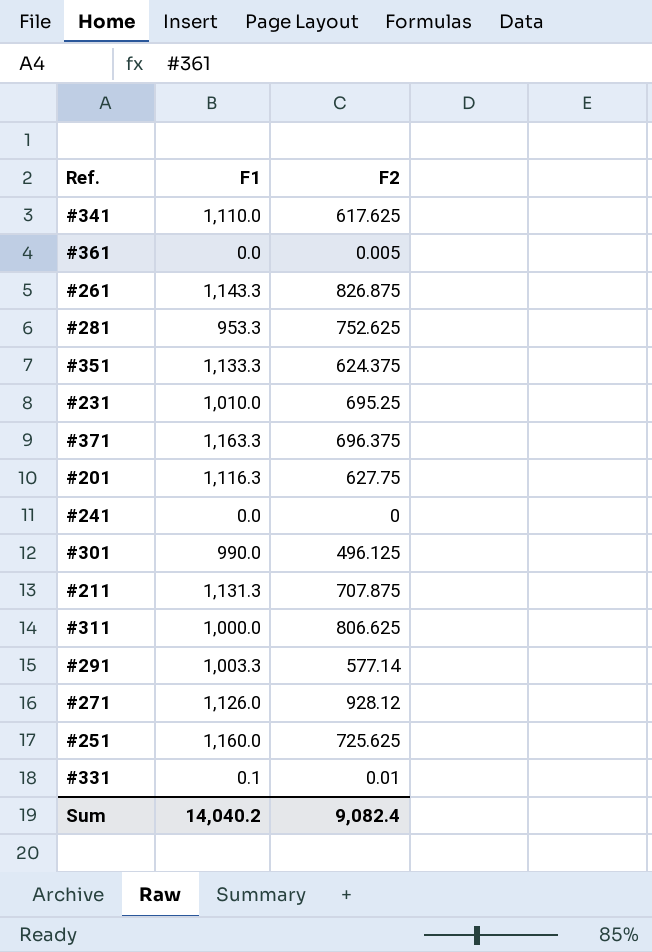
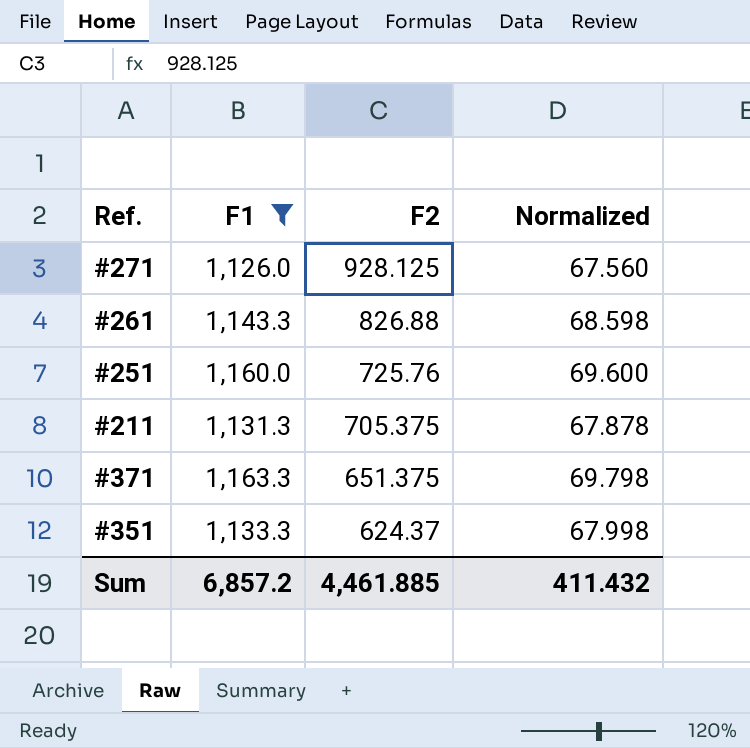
filter: none -> F1 >= 1,126.0
row order: none -> F2 descending
column Normalized | formula: none -> [F1] * 0.06
#271 | F2: 928.12 -> 928.125
#261 | F2: 826.875 -> 826.88
#251 | F2: 725.625 -> 725.76
#211 | F2: 707.875 -> 705.375
#371 | F2: 696.375 -> 651.375
#351 | F2: 624.375 -> 624.37
Sum | F1: 14,040.2 -> 6,857.2
Sum | F2: 9,082.4 -> 4,461.885

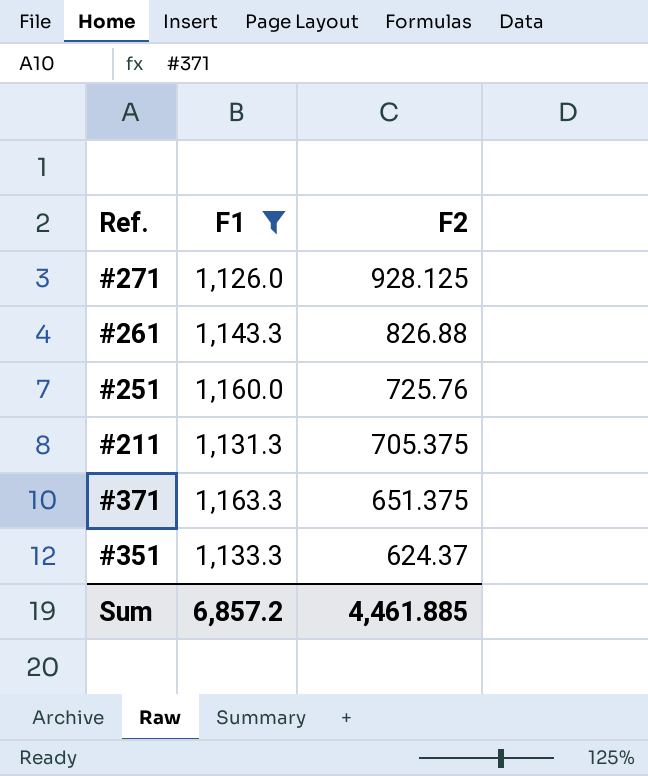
column Normalized | formula: [F1] * 0.06 -> none

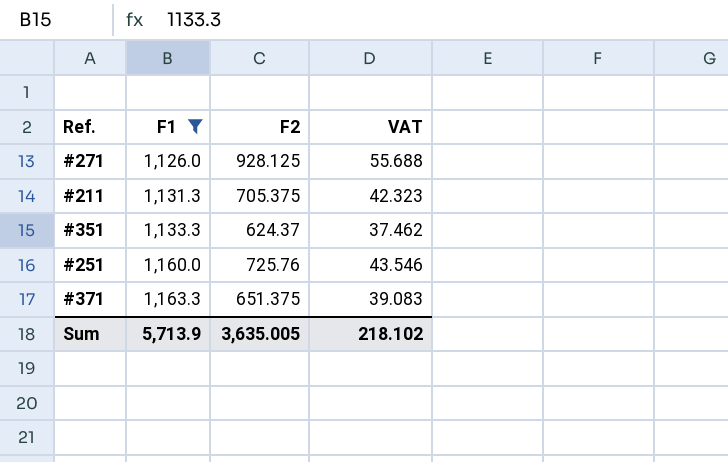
row order: F2 descending -> F1 ascending
column VAT | formula: none -> [F2] * 0.06
row #261: 1,143.3 | 826.88 -> none
Sum | F1: 6,857.2 -> 5,713.9
Sum | F2: 4,461.885 -> 3,635.005

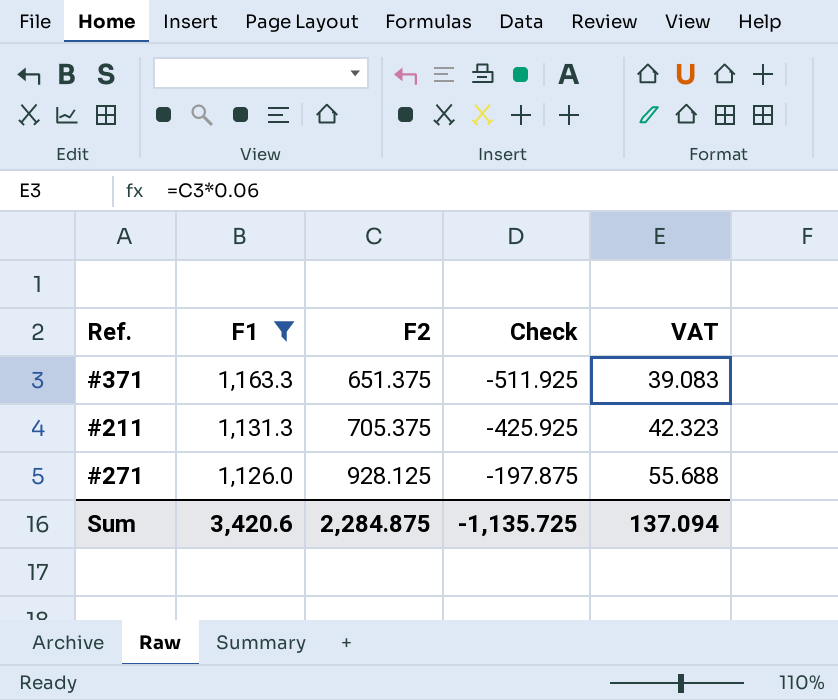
row order: F1 ascending -> F1 descending
column Check | formula: none -> [F2] - [F1]
row #351: 1,133.3 | 624.37 | 37.462 -> none
row #251: 1,160.0 | 725.76 | 43.546 -> none
Sum | F1: 5,713.9 -> 3,420.6
Sum | F2: 3,635.005 -> 2,284.875
Sum | VAT: 218.102 -> 137.094

